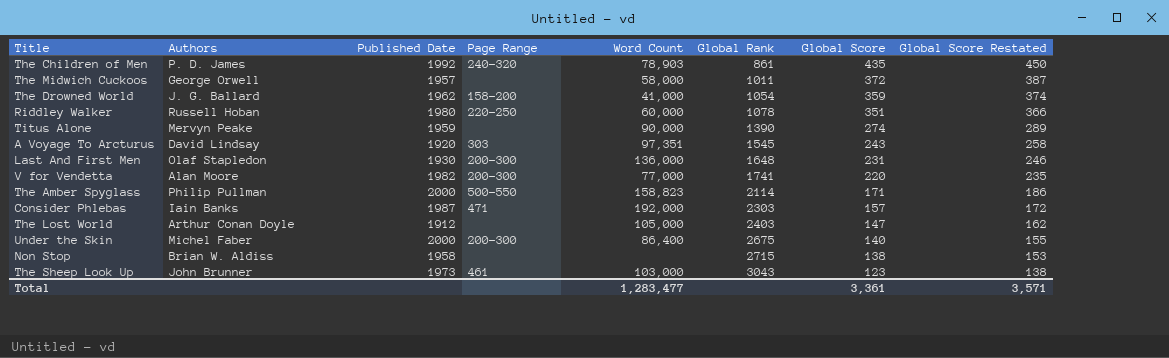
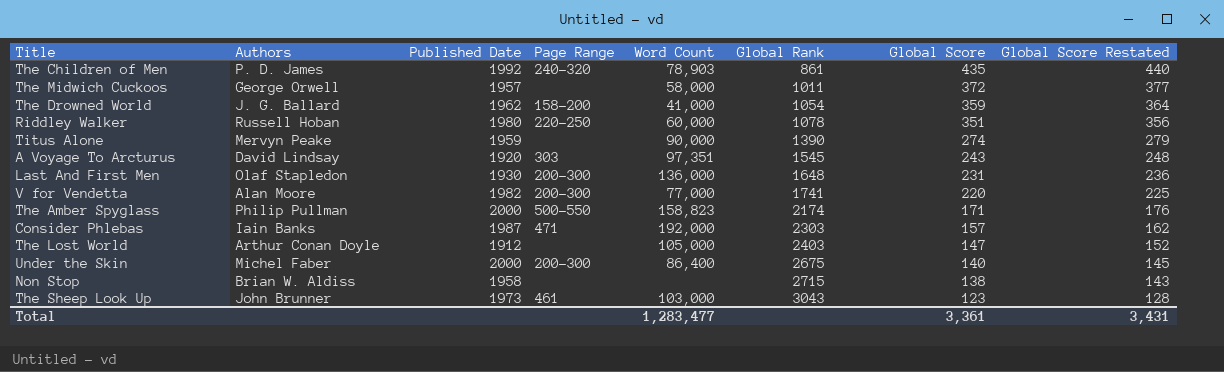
column Global Score Restated | formula: [Global Score] + 15 -> [Global Score] + 5
The Amber Spyglass | Global Rank: 2114 -> 2174
Total | Global Score Restated: 3,571 -> 3,431

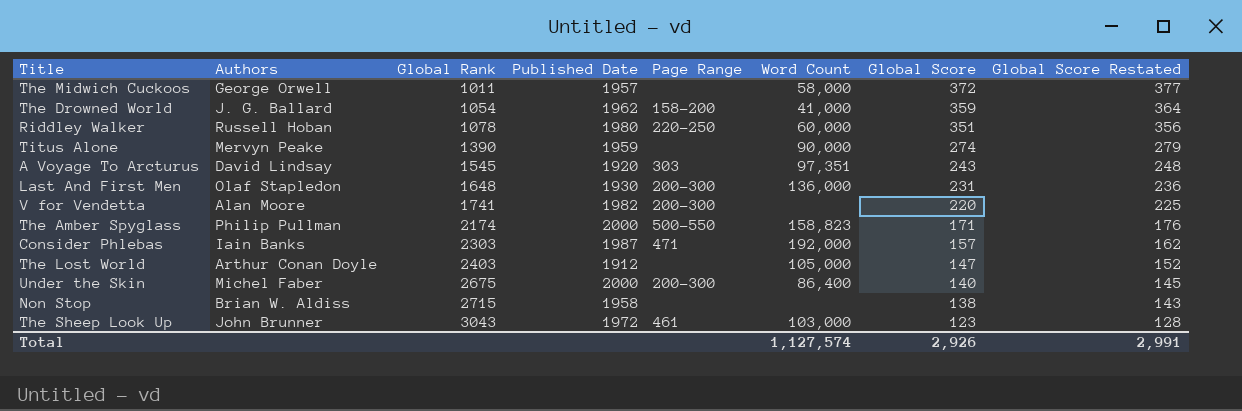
column Global Rank | position: 6 -> 3
row The Children of Men: P. D. James | 1992 | 240-320 | 78,903 | 861 | 435 | 440 -> none
V for Vendetta | Word Count: 77,000 -> none
The Sheep Look Up | Published Date: 1973 -> 1972
Total | Word Count: 1,283,477 -> 1,127,574
Total | Global Score: 3,361 -> 2,926
Total | Global Score Restated: 3,431 -> 2,991

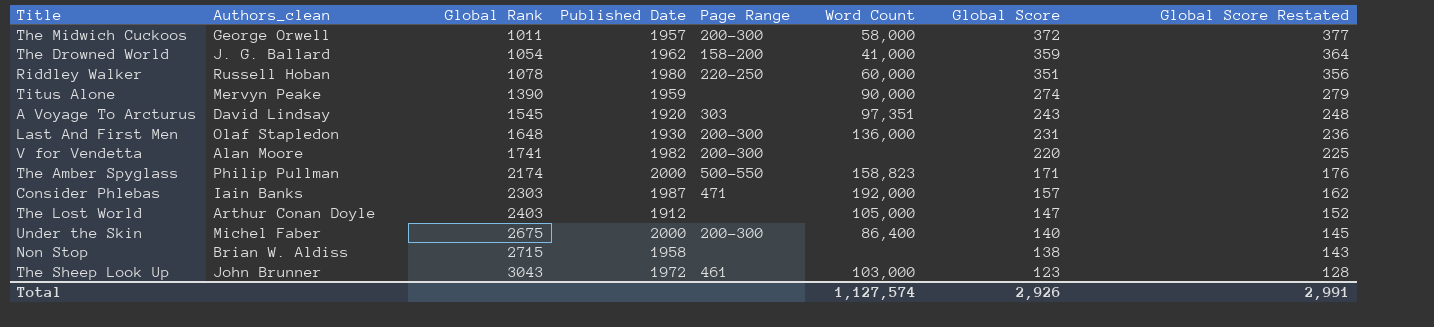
column name: Authors -> Authors_clean
The Midwich Cuckoos | Page Range: none -> 200-300

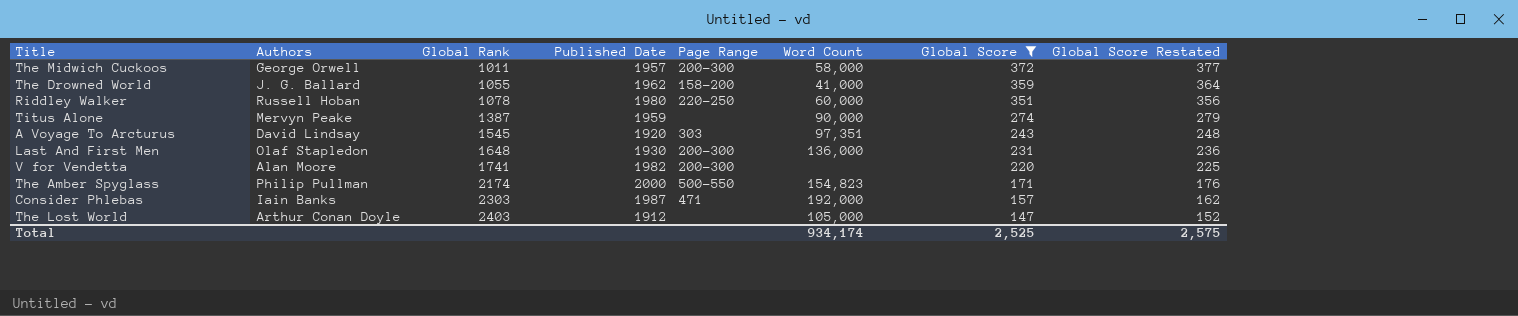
filter: none -> Global Score >= 147
column name: Authors_clean -> Authors
The Drowned World | Global Rank: 1054 -> 1055
Titus Alone | Global Rank: 1390 -> 1387
The Amber Spyglass | Word Count: 158,823 -> 154,823
Total | Word Count: 1,127,574 -> 934,174
Total | Global Score: 2,926 -> 2,525
Total | Global Score Restated: 2,991 -> 2,575

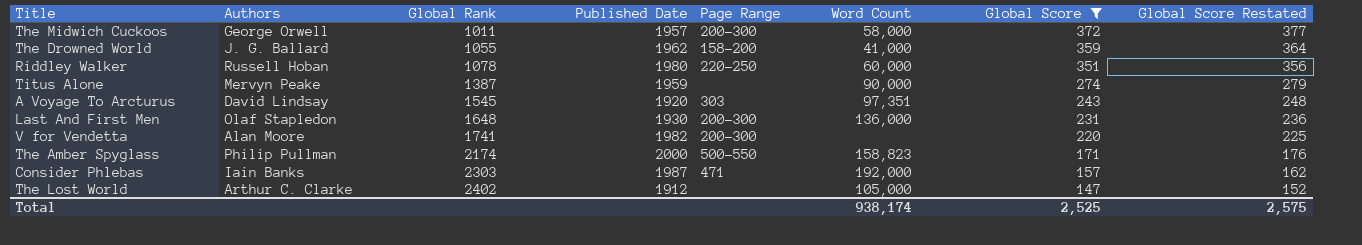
The Amber Spyglass | Word Count: 154,823 -> 158,823
The Lost World | Authors: Arthur Conan Doyle -> Arthur C. Clarke
The Lost World | Global Rank: 2403 -> 2402
Total | Word Count: 934,174 -> 938,174

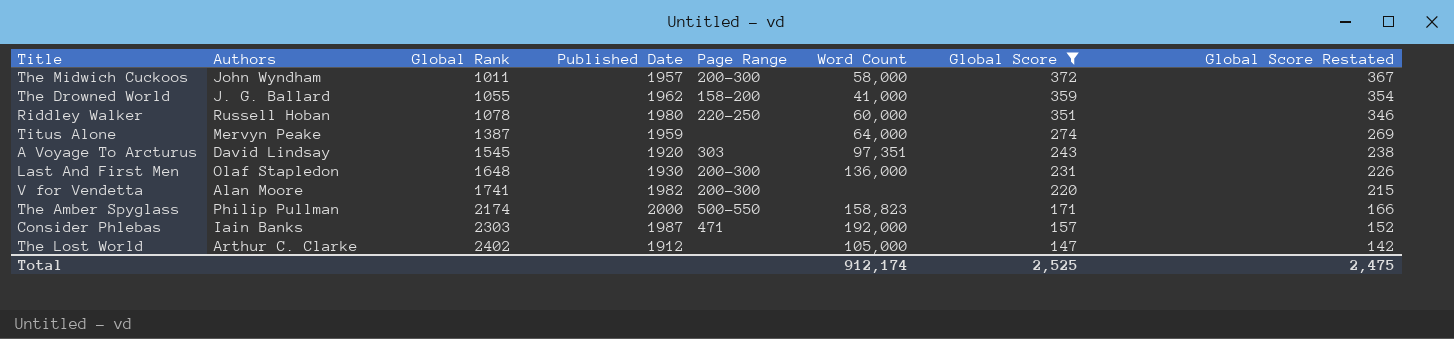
column Global Score Restated | formula: [Global Score] + 5 -> [Global Score] - 5
The Midwich Cuckoos | Authors: George Orwell -> John Wyndham
Titus Alone | Word Count: 90,000 -> 64,000
Total | Word Count: 938,174 -> 912,174
Total | Global Score Restated: 2,575 -> 2,475

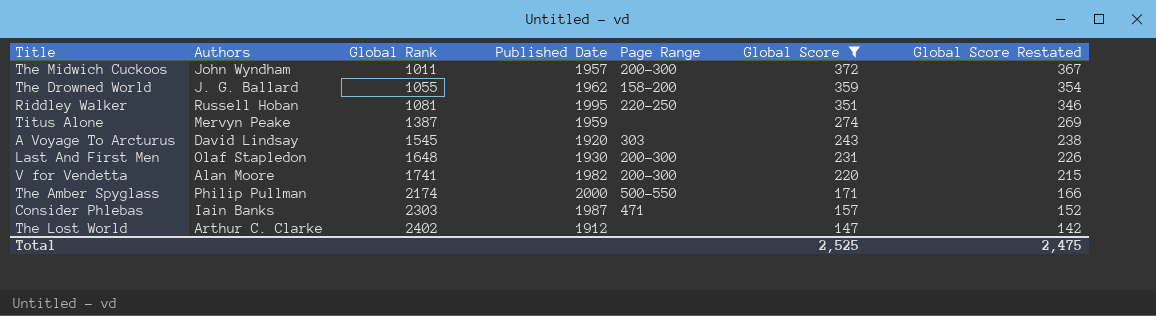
column Word Count | position: 6 -> none
Riddley Walker | Global Rank: 1078 -> 1081
Riddley Walker | Published Date: 1980 -> 1995

